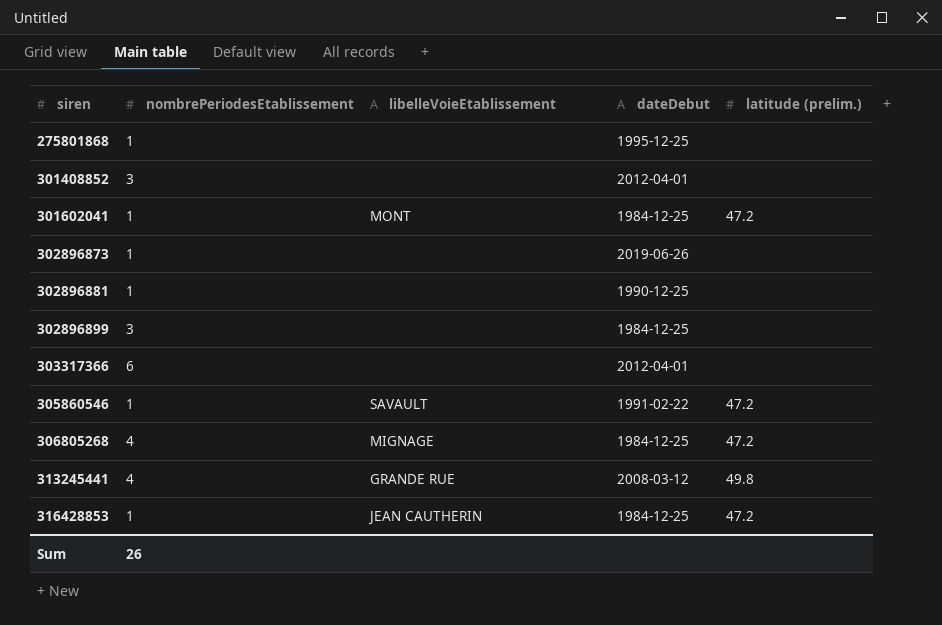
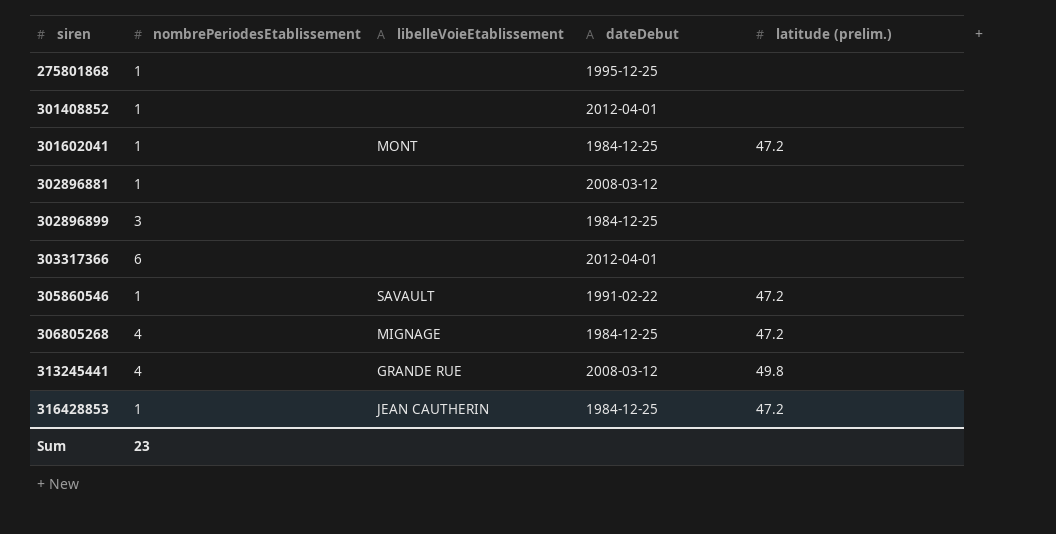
row 302896873: 1 | none | 2019-06-26 | none -> none
301408852 | nombrePeriodesEtablissement: 3 -> 1
302896881 | dateDebut: 1990-12-25 -> 2008-03-12
Sum | nombrePeriodesEtablissement: 26 -> 23

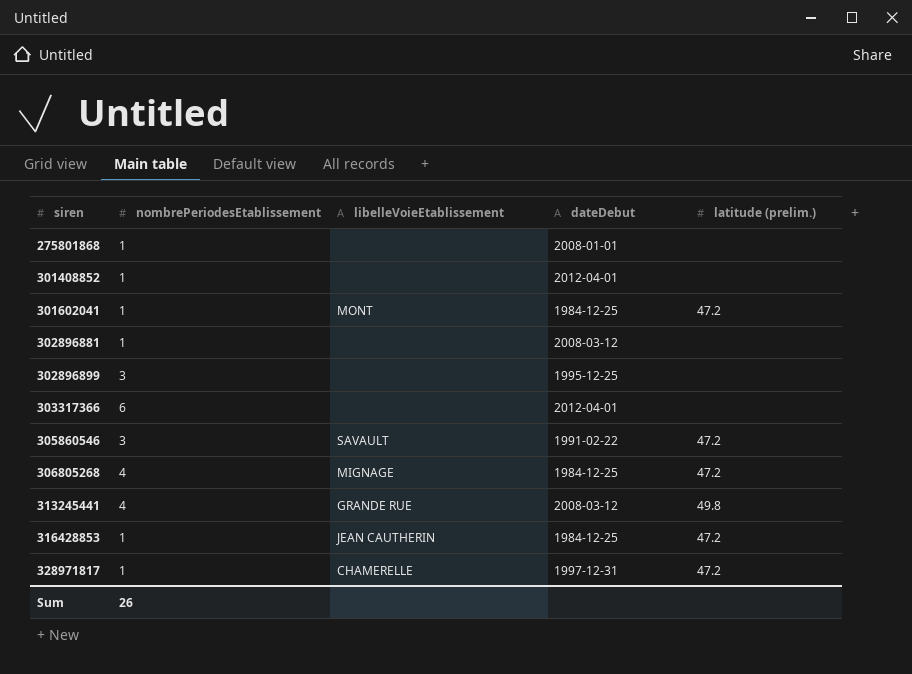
275801868 | dateDebut: 1995-12-25 -> 2008-01-01
302896899 | dateDebut: 1984-12-25 -> 1995-12-25
305860546 | nombrePeriodesEtablissement: 1 -> 3
row 328971817: none -> 1 | CHAMERELLE | 1997-12-31 | 47.2
Sum | nombrePeriodesEtablissement: 23 -> 26

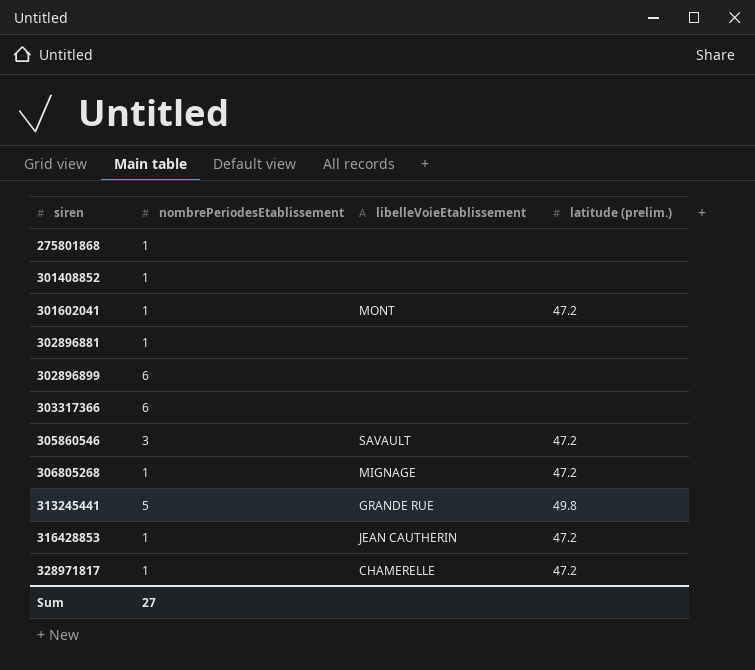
column dateDebut | position: 4 -> none
302896899 | nombrePeriodesEtablissement: 3 -> 6
306805268 | nombrePeriodesEtablissement: 4 -> 1
313245441 | nombrePeriodesEtablissement: 4 -> 5
Sum | nombrePeriodesEtablissement: 26 -> 27

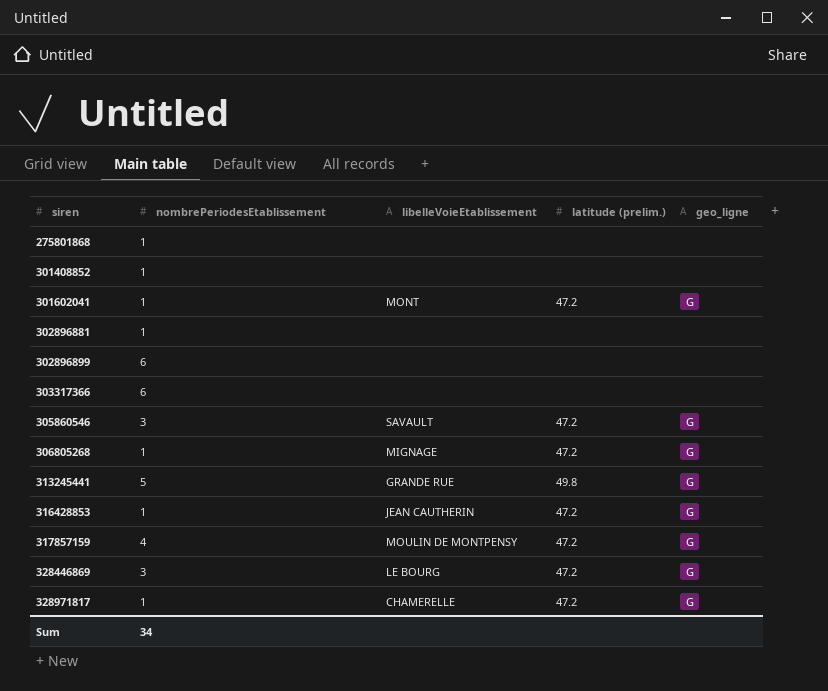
column geo_ligne | position: none -> 5
row 317857159: none -> 4 | MOULIN DE MONTPENSY | 47.2 | G
row 328446869: none -> 3 | LE BOURG | 47.2 | G
Sum | nombrePeriodesEtablissement: 27 -> 34

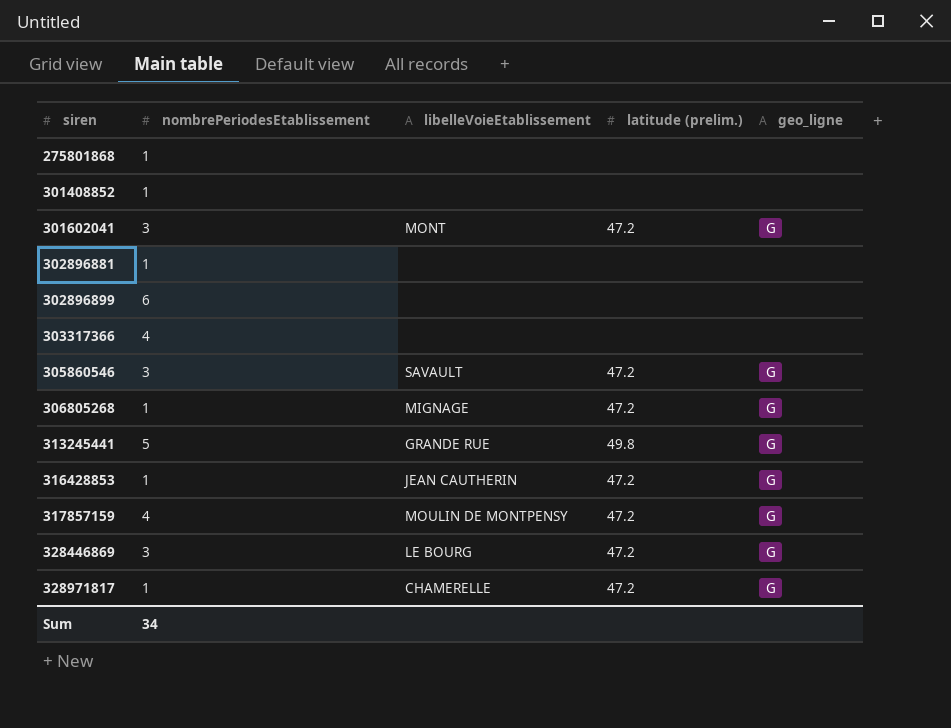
301602041 | nombrePeriodesEtablissement: 1 -> 3
303317366 | nombrePeriodesEtablissement: 6 -> 4

